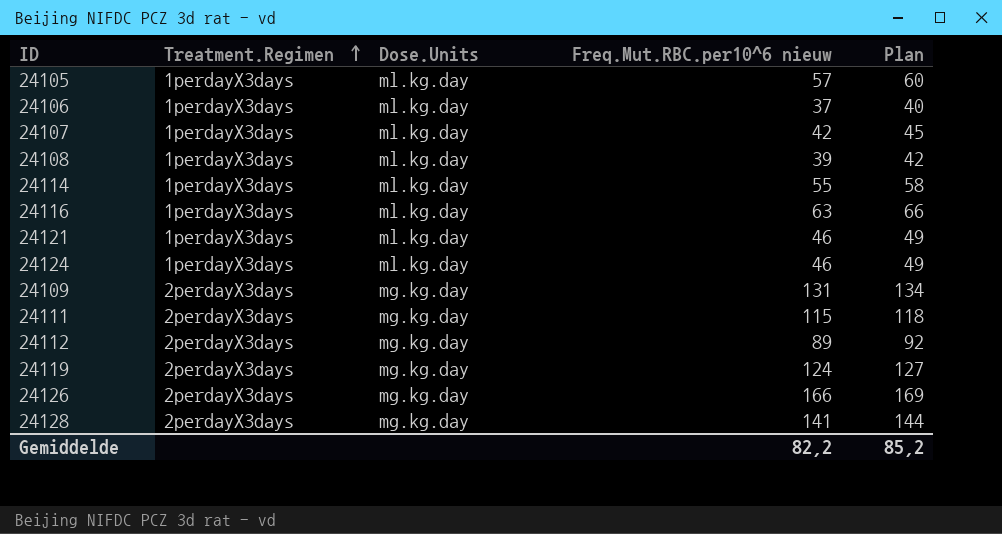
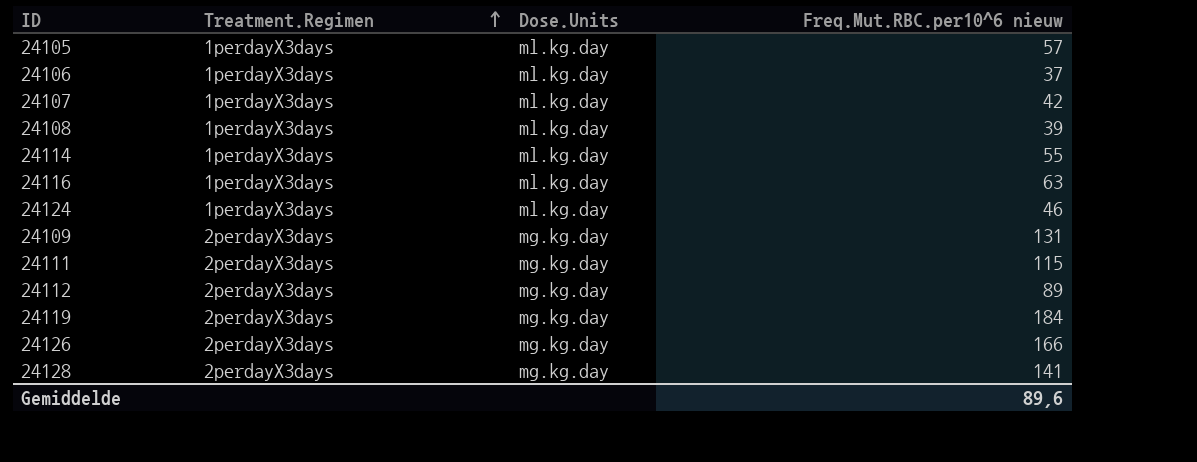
column Plan | formula: [Freq.Mut.RBC.per10^6 nieuw] + 3 -> none
row 24121: 1perdayX3days | ml.kg.day | 46 | 49 -> none
24119 | Freq.Mut.RBC.per10^6 nieuw: 124 -> 184
Gemiddelde | Freq.Mut.RBC.per10^6 nieuw: 82,2 -> 89,6

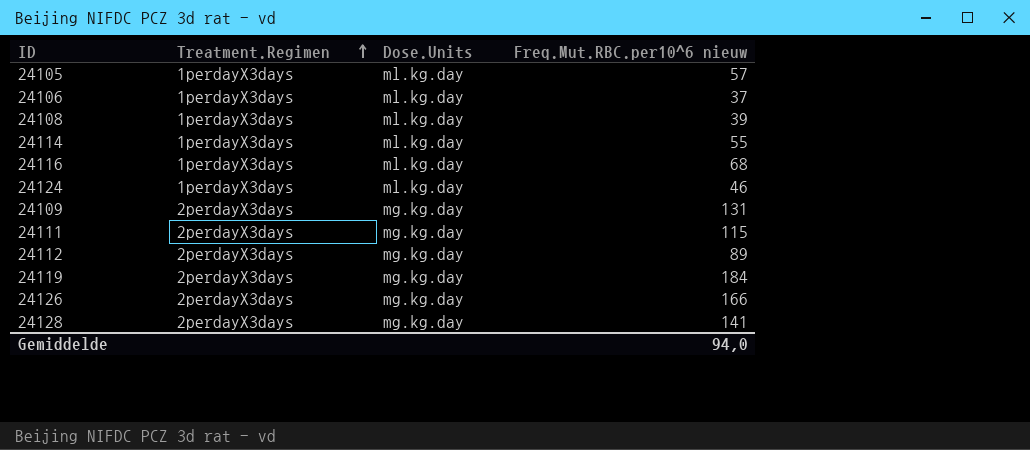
row 24107: 1perdayX3days | ml.kg.day | 42 -> none
24116 | Freq.Mut.RBC.per10^6 nieuw: 63 -> 68
Gemiddelde | Freq.Mut.RBC.per10^6 nieuw: 89,6 -> 94,0

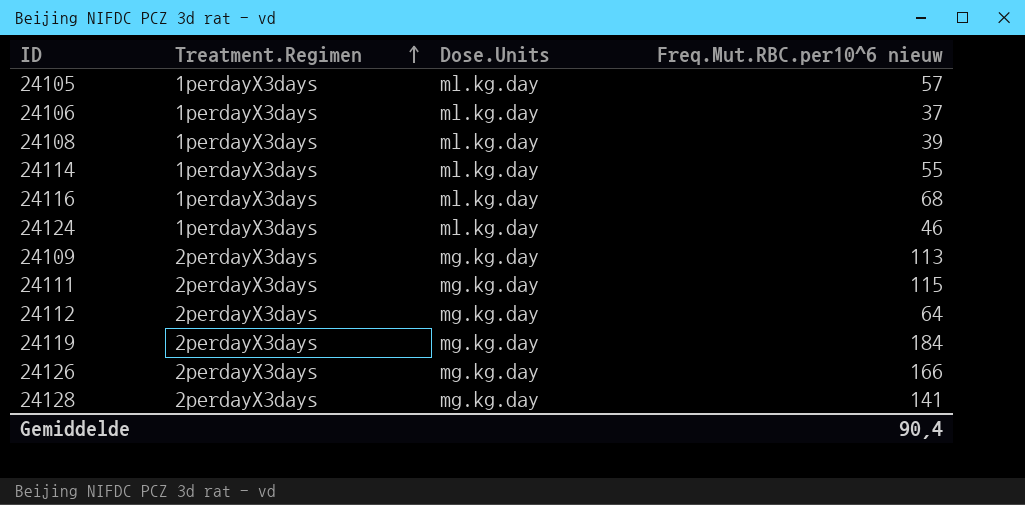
24109 | Freq.Mut.RBC.per10^6 nieuw: 131 -> 113
24112 | Freq.Mut.RBC.per10^6 nieuw: 89 -> 64
Gemiddelde | Freq.Mut.RBC.per10^6 nieuw: 94,0 -> 90,4

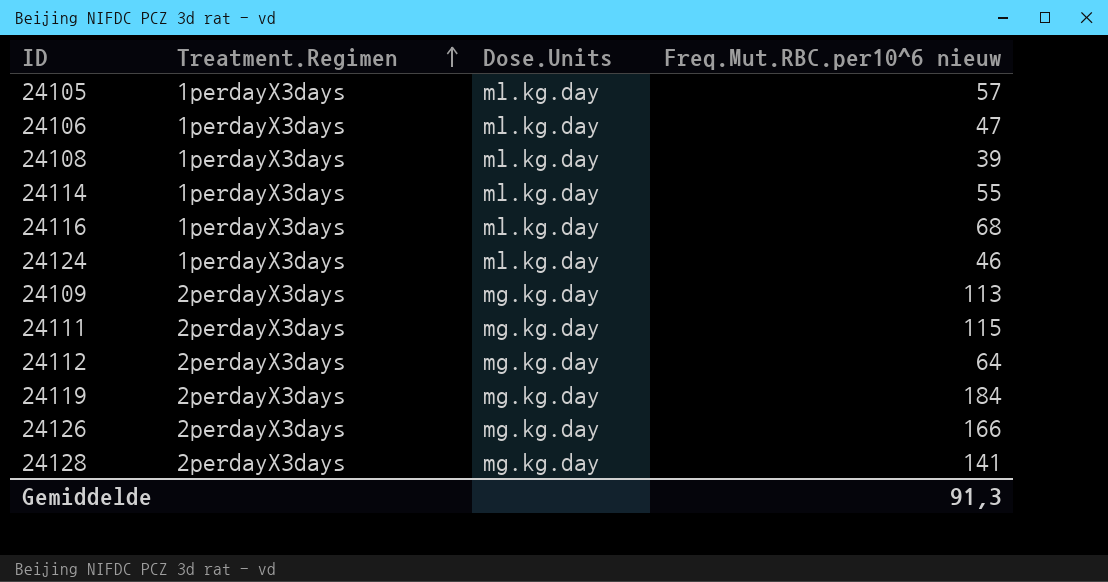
24106 | Freq.Mut.RBC.per10^6 nieuw: 37 -> 47
Gemiddelde | Freq.Mut.RBC.per10^6 nieuw: 90,4 -> 91,3

